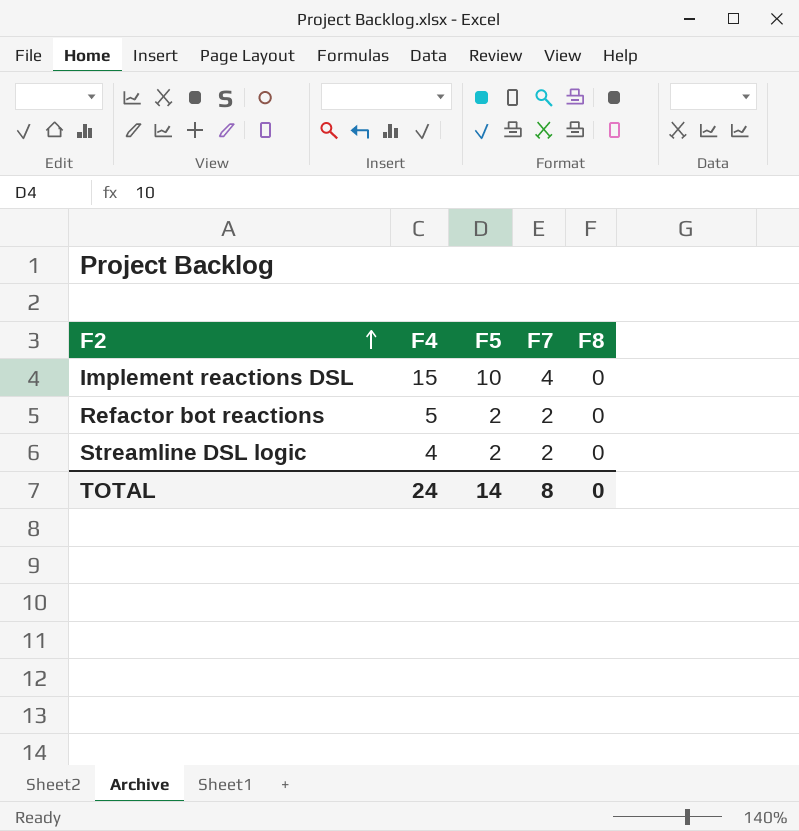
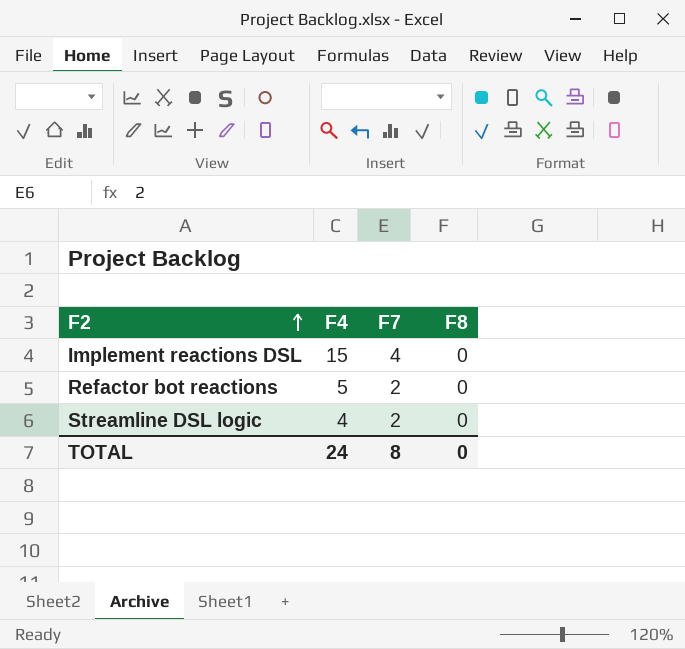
column F5 | position: 3 -> none

